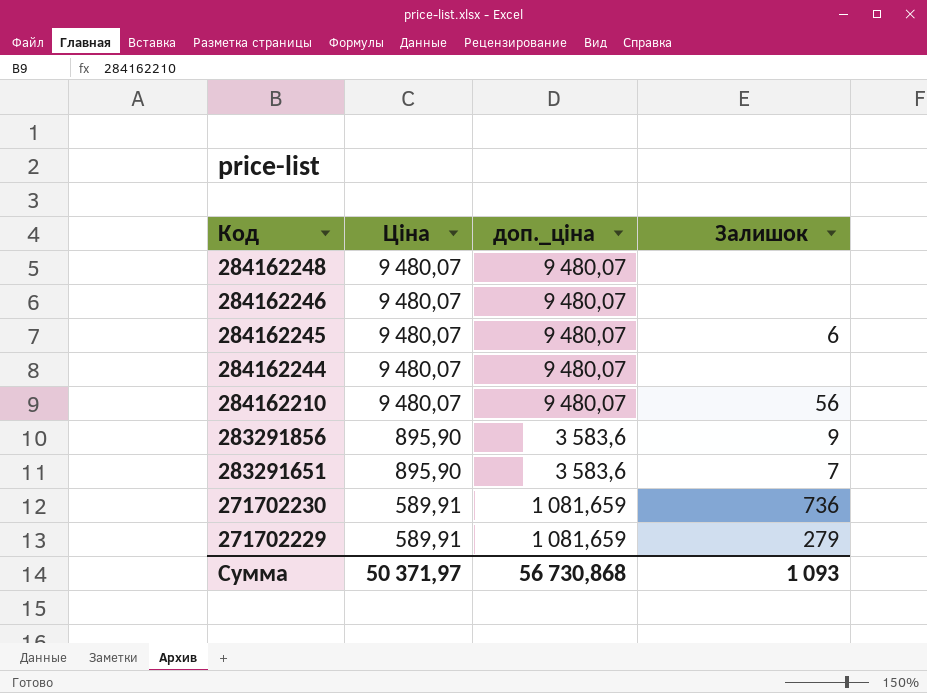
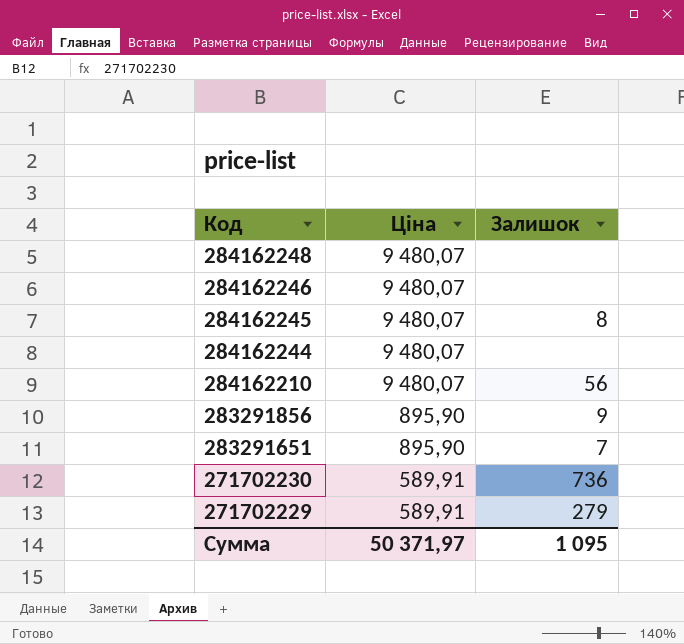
column доп._ціна | position: 3 -> none
284162245 | Залишок: 6 -> 8
Сумма | Залишок: 1 093 -> 1 095

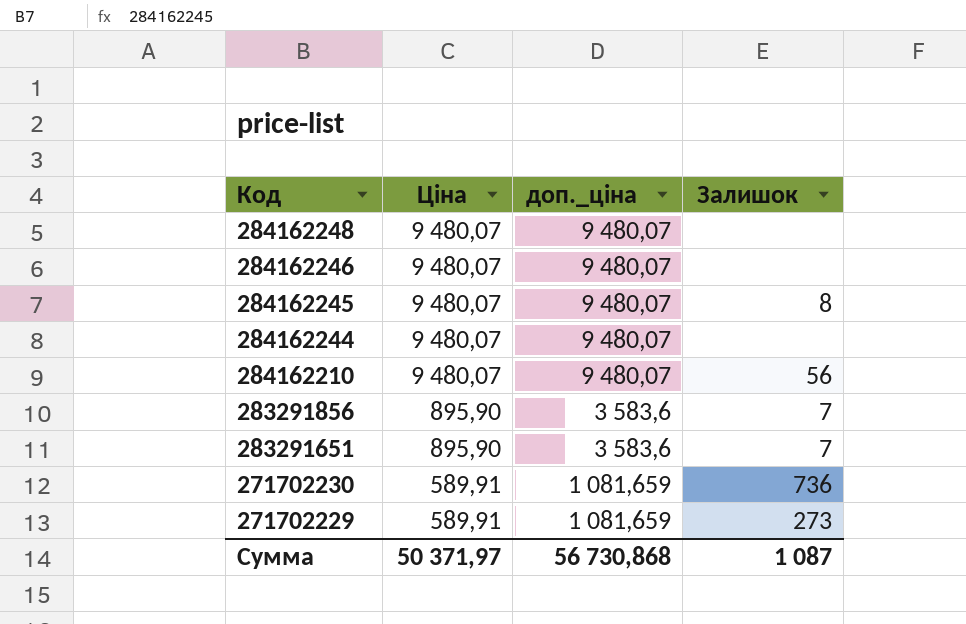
column доп._ціна | position: none -> 3
283291856 | Залишок: 9 -> 7
271702229 | Залишок: 279 -> 273
Сумма | Залишок: 1 095 -> 1 087

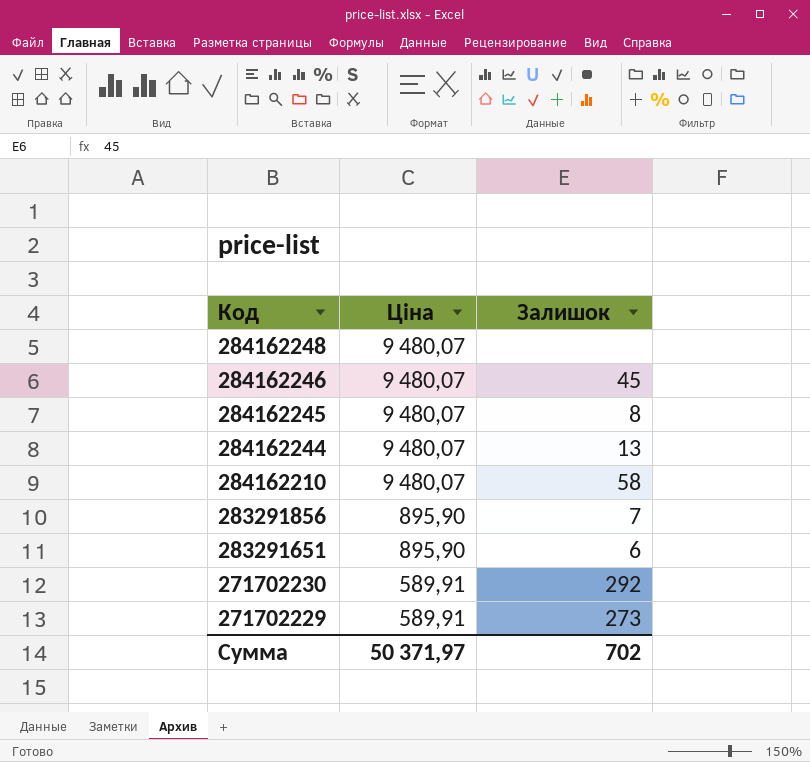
column доп._ціна | position: 3 -> none
284162246 | Залишок: none -> 45
284162244 | Залишок: none -> 13
284162210 | Залишок: 56 -> 58
283291651 | Залишок: 7 -> 6
271702230 | Залишок: 736 -> 292
Сумма | Залишок: 1 087 -> 702

